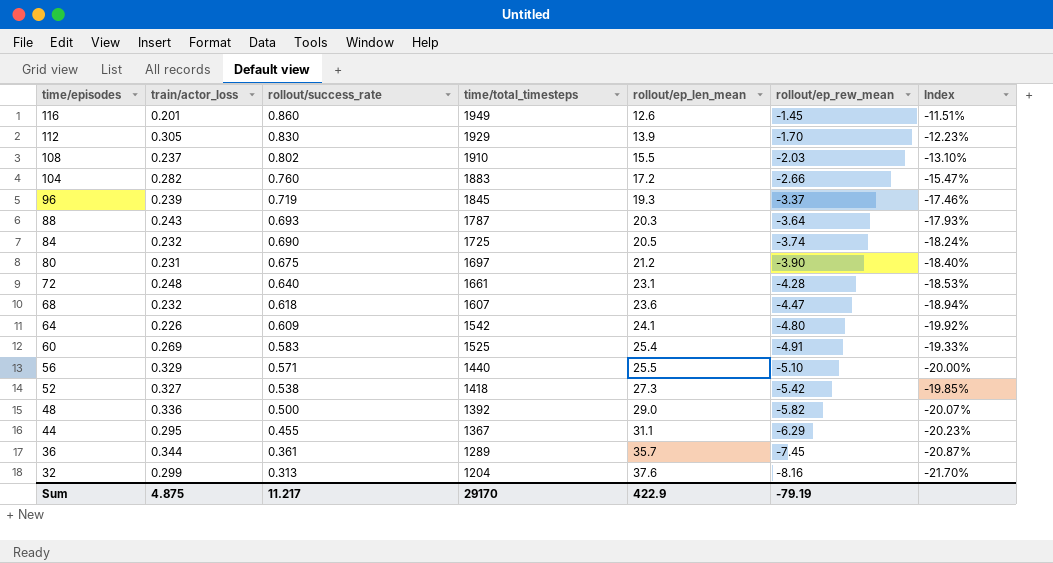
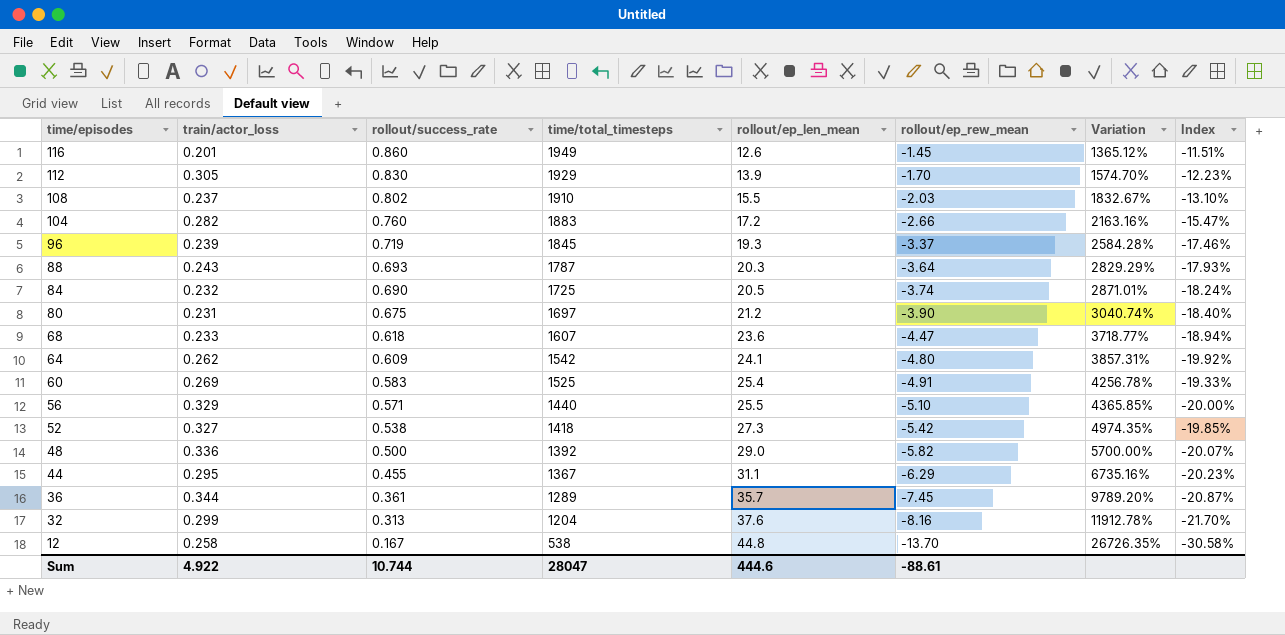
column Variation | formula: none -> ([rollout/ep_len_mean] - [rollout/success_rate]) / [rollout/success_rate]
row 72: 0.248 | 0.640 | 1661 | 23.1 | -4.28 | -18.53% -> none
68 | train/actor_loss: 0.232 -> 0.233
64 | train/actor_loss: 0.226 -> 0.262
row 12: none -> 0.258 | 0.167 | 538 | 44.8 | -13.70 | 26726.35% | -30.58%
Sum | train/actor_loss: 4.875 -> 4.922
Sum | rollout/success_rate: 11.217 -> 10.744
Sum | time/total_timesteps: 29170 -> 28047
Sum | rollout/ep_len_mean: 422.9 -> 444.6
Sum | rollout/ep_rew_mean: -79.19 -> -88.61

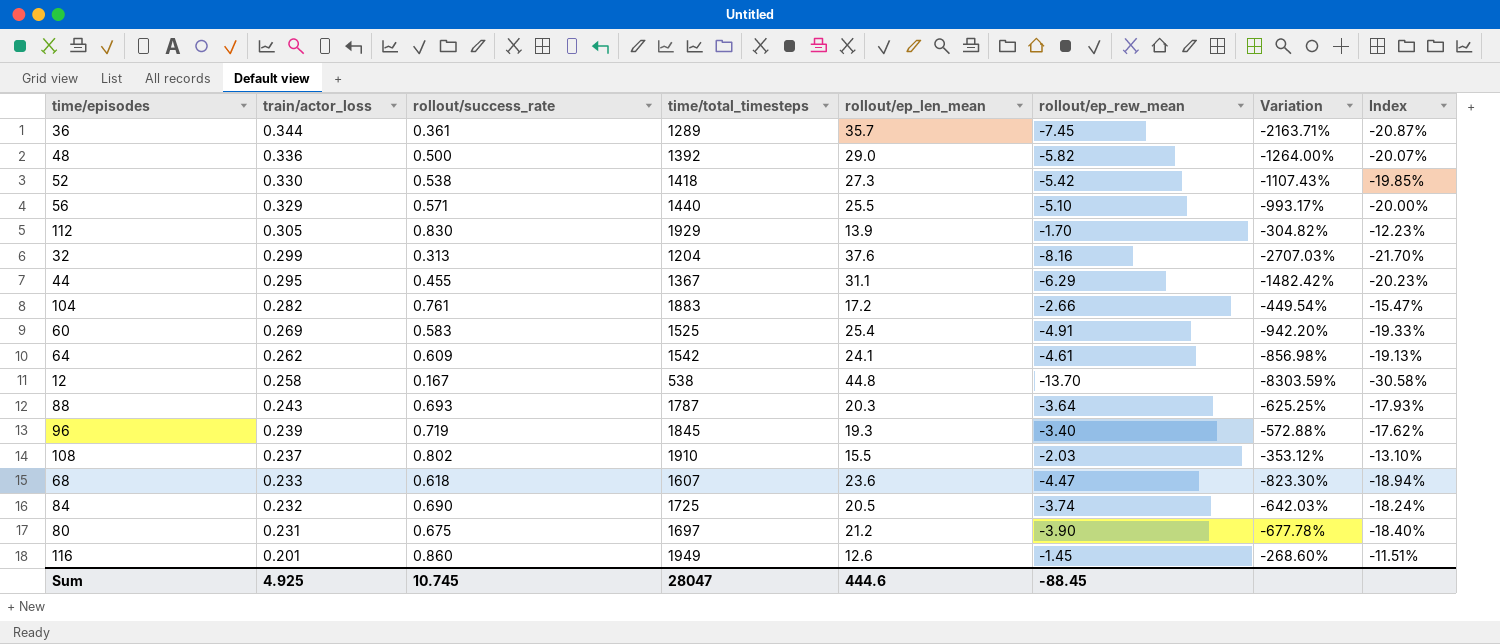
row order: time/episodes descending -> train/actor_loss descending
column Variation | formula: ([rollout/ep_len_mean] - [rollout/success_rate]) / [rollout/success_rate] -> ([rollout/ep_rew_mean] - [rollout/success_rate]) / [rollout/success_rate]
52 | train/actor_loss: 0.327 -> 0.330
104 | rollout/success_rate: 0.760 -> 0.761
64 | rollout/ep_rew_mean: -4.80 -> -4.61
64 | Index: -19.92% -> -19.13%
96 | rollout/ep_rew_mean: -3.37 -> -3.40
96 | Index: -17.46% -> -17.62%
Sum | train/actor_loss: 4.922 -> 4.925
Sum | rollout/success_rate: 10.744 -> 10.745
Sum | rollout/ep_rew_mean: -88.61 -> -88.45

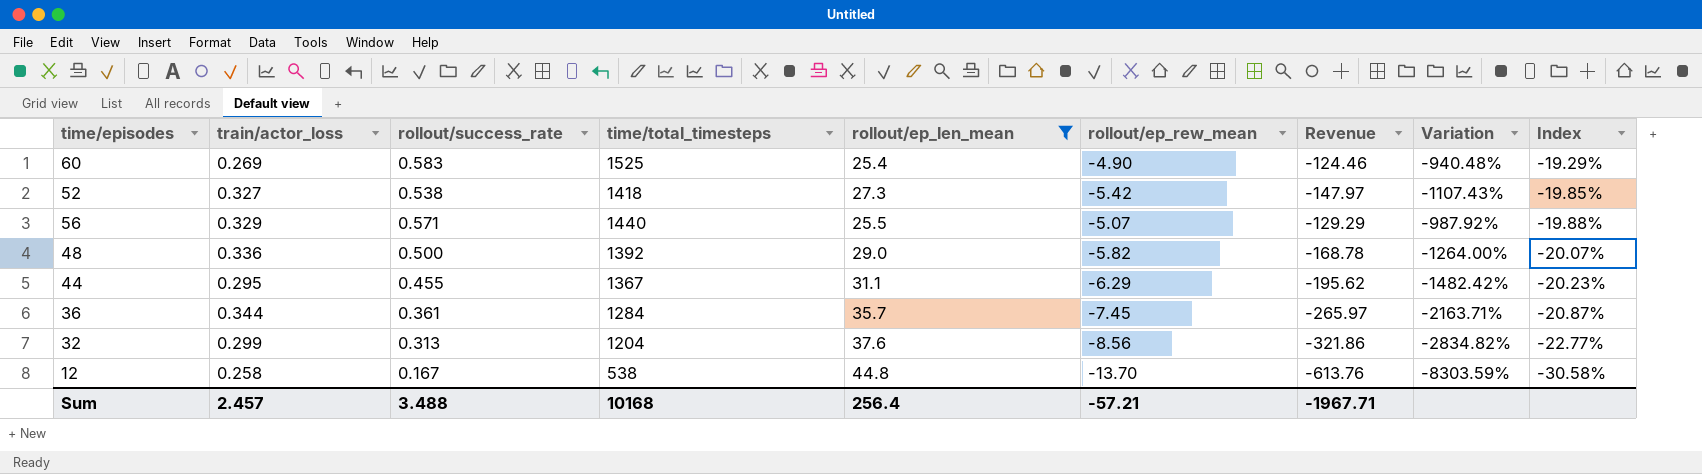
filter: none -> rollout/ep_len_mean >= 25.4
row order: train/actor_loss descending -> Index descending
column Revenue | formula: none -> [rollout/ep_len_mean] * [rollout/ep_rew_mean]
60 | rollout/ep_rew_mean: -4.91 -> -4.90
60 | Variation: -942.20% -> -940.48%
60 | Index: -19.33% -> -19.29%
52 | train/actor_loss: 0.330 -> 0.327
56 | rollout/ep_rew_mean: -5.10 -> -5.07
56 | Variation: -993.17% -> -987.92%
56 | Index: -20.00% -> -19.88%
36 | time/total_timesteps: 1289 -> 1284
32 | rollout/ep_rew_mean: -8.16 -> -8.56
32 | Variation: -2707.03% -> -2834.82%
32 | Index: -21.70% -> -22.77%
Sum | train/actor_loss: 4.925 -> 2.457
Sum | rollout/success_rate: 10.745 -> 3.488
Sum | time/total_timesteps: 28047 -> 10168
Sum | rollout/ep_len_mean: 444.6 -> 256.4
Sum | rollout/ep_rew_mean: -88.45 -> -57.21

